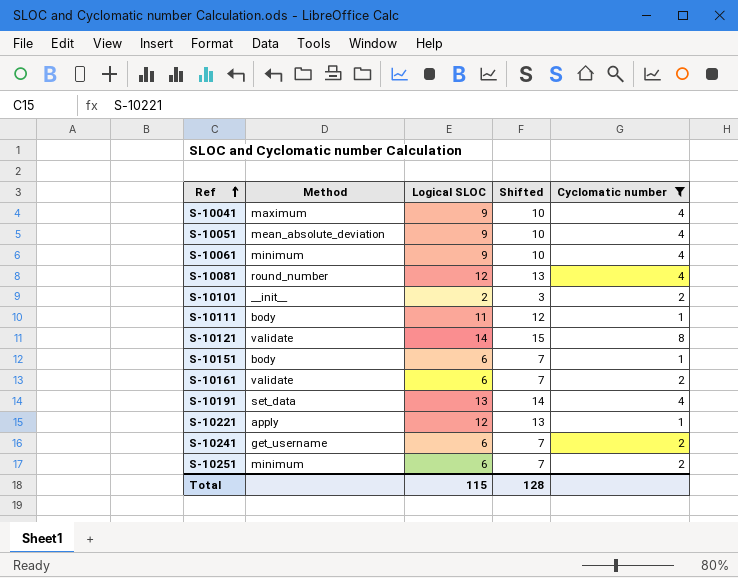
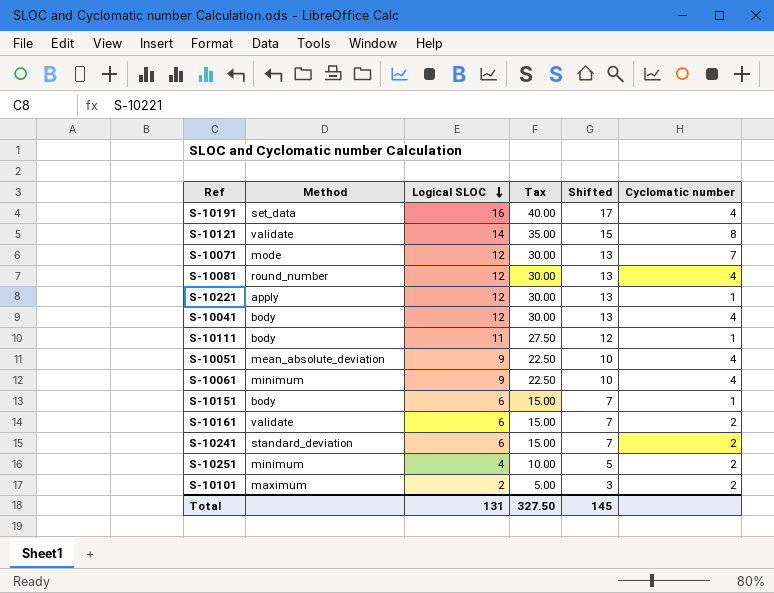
filter: Cyclomatic number != 7 -> none
row order: Ref ascending -> Logical SLOC descending
column Tax | formula: none -> [Logical SLOC] * 2.5
S-10191 | Logical SLOC: 13 -> 16
S-10191 | Shifted: 14 -> 17
S-10041 | Method: maximum -> body
S-10041 | Logical SLOC: 9 -> 12
S-10041 | Shifted: 10 -> 13
S-10241 | Method: get_username -> standard_deviation
S-10251 | Logical SLOC: 6 -> 4
S-10251 | Shifted: 7 -> 5
S-10101 | Method: __init__ -> maximum
Total | Logical SLOC: 115 -> 131
Total | Shifted: 128 -> 145

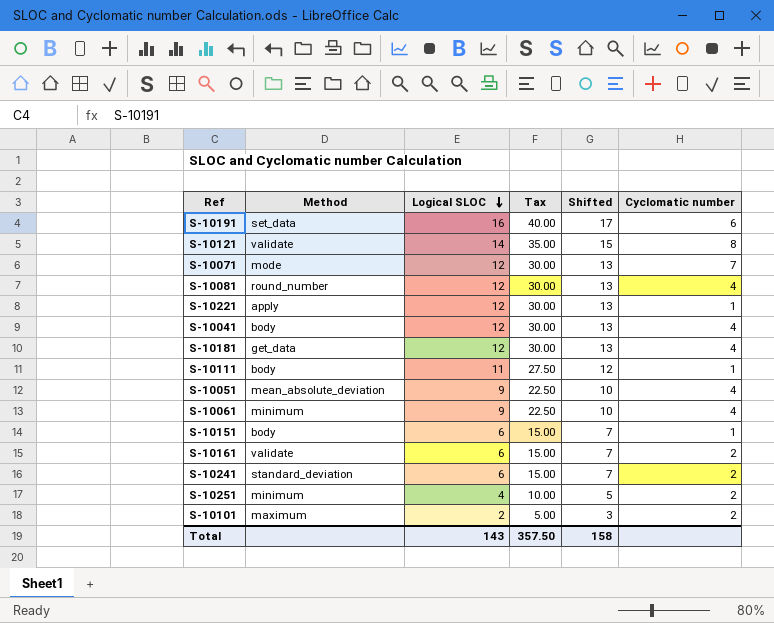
S-10191 | Cyclomatic number: 4 -> 6
row S-10181: none -> get_data | 12 | 30.00 | 13 | 4
Total | Logical SLOC: 131 -> 143
Total | Tax: 327.50 -> 357.50
Total | Shifted: 145 -> 158

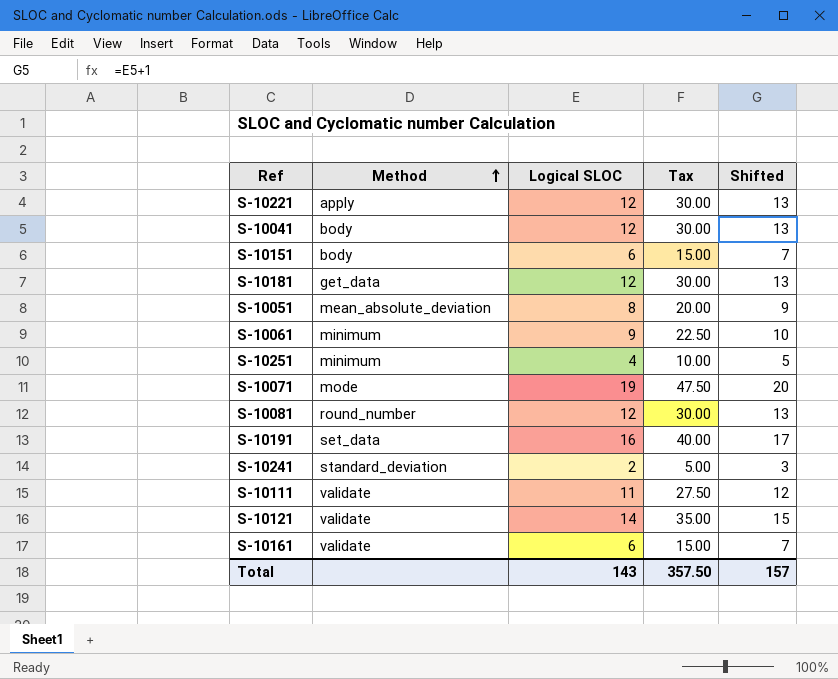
row order: Logical SLOC descending -> Method ascending
column Cyclomatic number | position: 6 -> none
row S-10101: maximum | 2 | 5.00 | 3 | 2 -> none
S-10051 | Logical SLOC: 9 -> 8
S-10051 | Tax: 22.50 -> 20.00
S-10051 | Shifted: 10 -> 9
S-10071 | Logical SLOC: 12 -> 19
S-10071 | Tax: 30.00 -> 47.50
S-10071 | Shifted: 13 -> 20
S-10241 | Logical SLOC: 6 -> 2
S-10241 | Tax: 15.00 -> 5.00
S-10241 | Shifted: 7 -> 3
S-10111 | Method: body -> validate
Total | Shifted: 158 -> 157

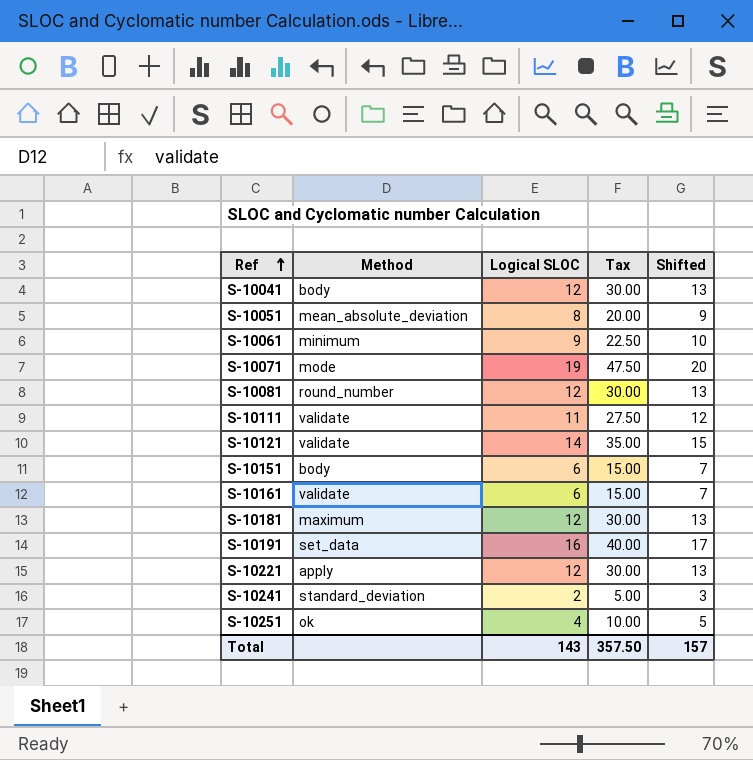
row order: Method ascending -> Ref ascending
S-10181 | Method: get_data -> maximum
S-10251 | Method: minimum -> ok

